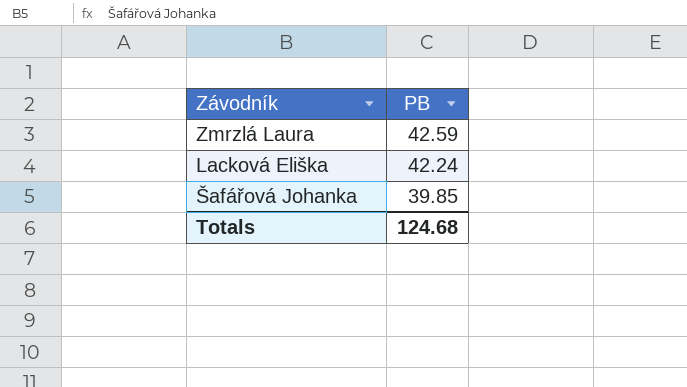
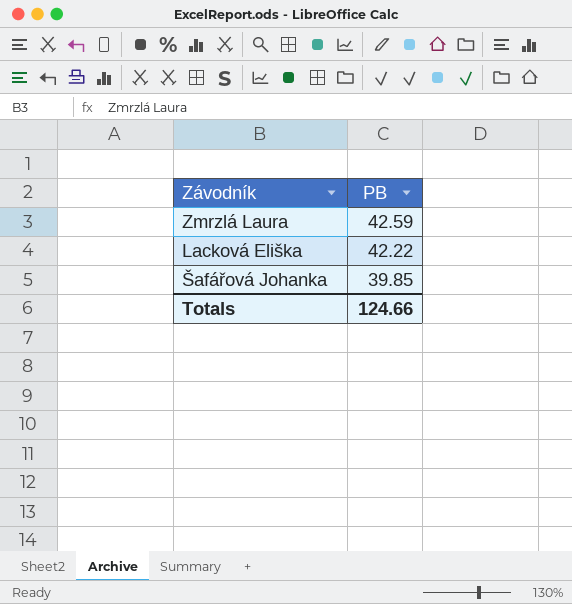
Lacková Eliška | PB: 42.24 -> 42.22
Totals | PB: 124.68 -> 124.66

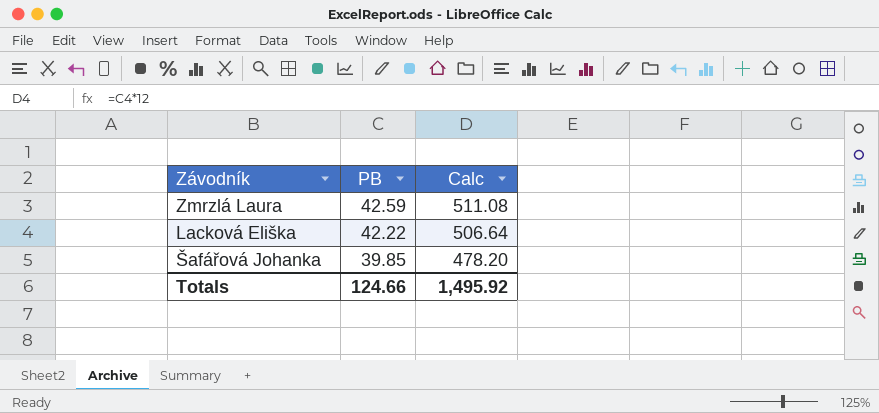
column Calc | formula: none -> [PB] * 12

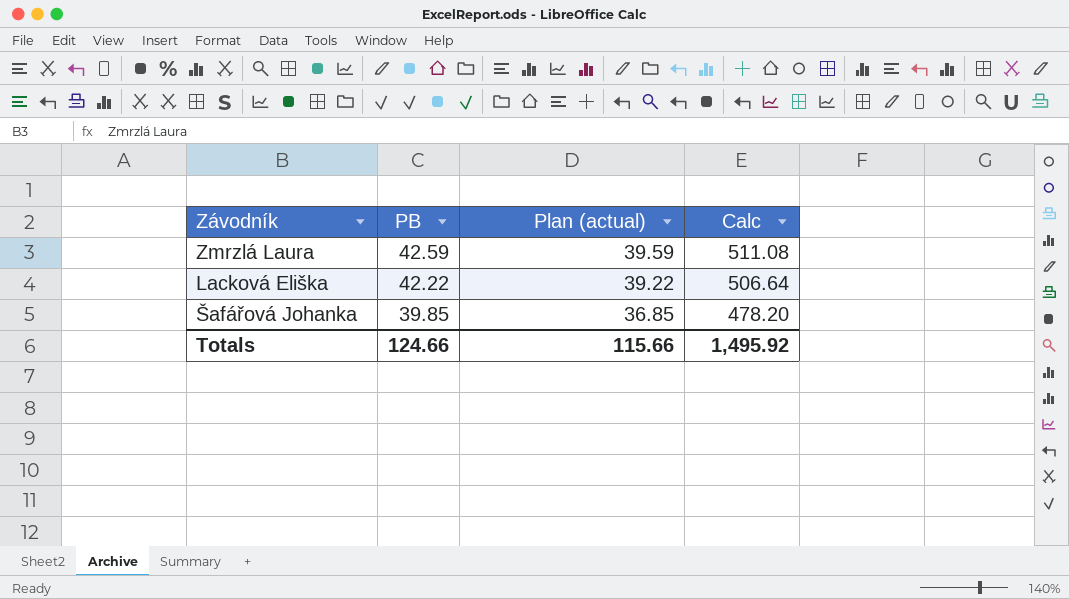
column Plan (actual) | formula: none -> [PB] - 3

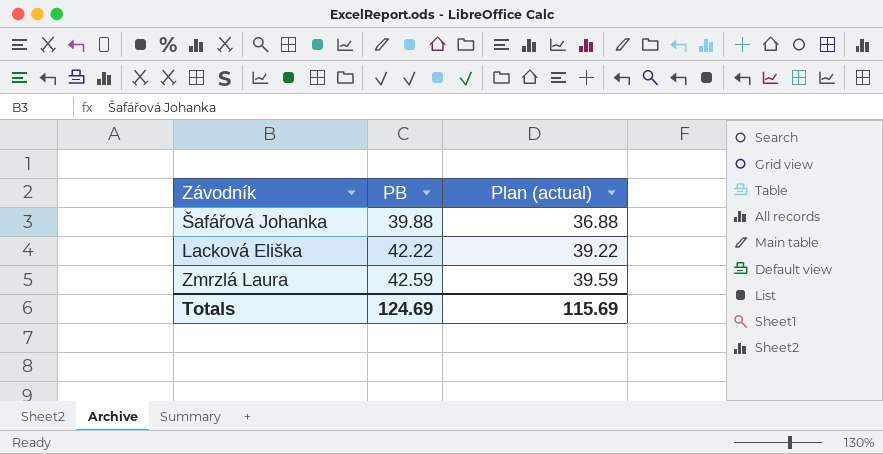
row order: PB descending -> PB ascending
column Calc | formula: [PB] * 12 -> none
Šafářová Johanka | PB: 39.85 -> 39.88
Šafářová Johanka | Plan (actual): 36.85 -> 36.88
Totals | PB: 124.66 -> 124.69
Totals | Plan (actual): 115.66 -> 115.69

